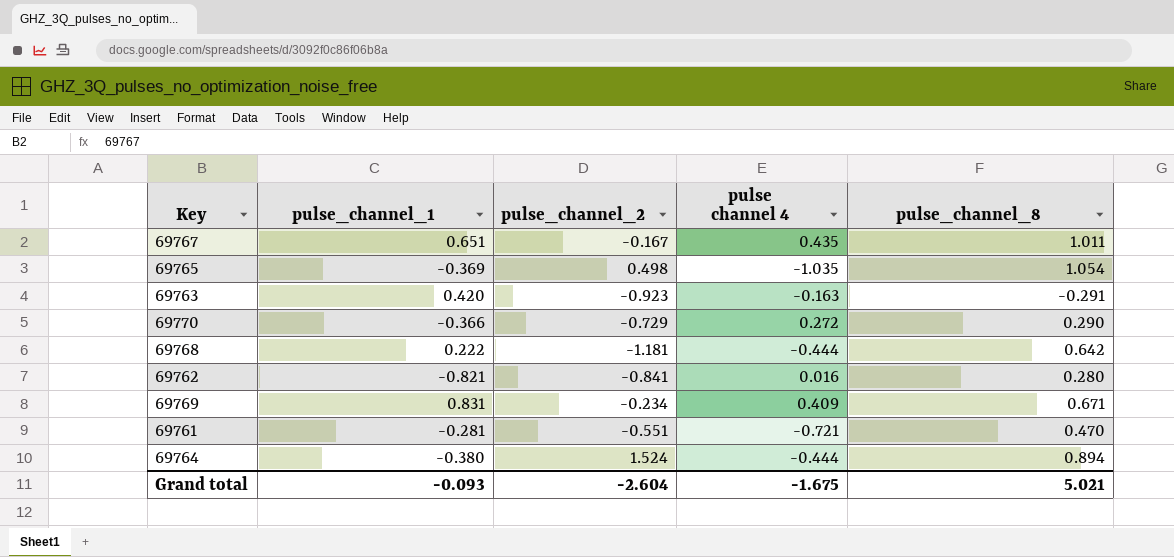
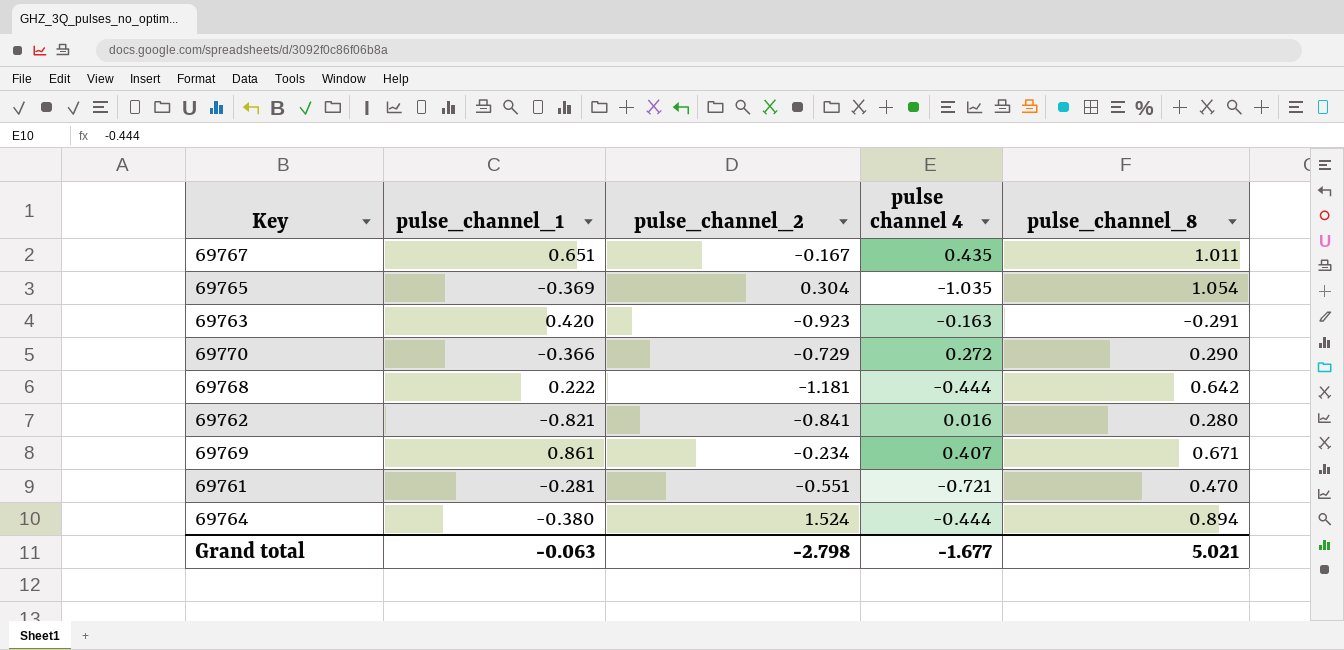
69765 | pulse_channel_2: 0.498 -> 0.304
69769 | pulse_channel_1: 0.831 -> 0.861
69769 | pulse channel 4: 0.409 -> 0.407
Grand total | pulse_channel_1: -0.093 -> -0.063
Grand total | pulse_channel_2: -2.604 -> -2.798
Grand total | pulse channel 4: -1.675 -> -1.677

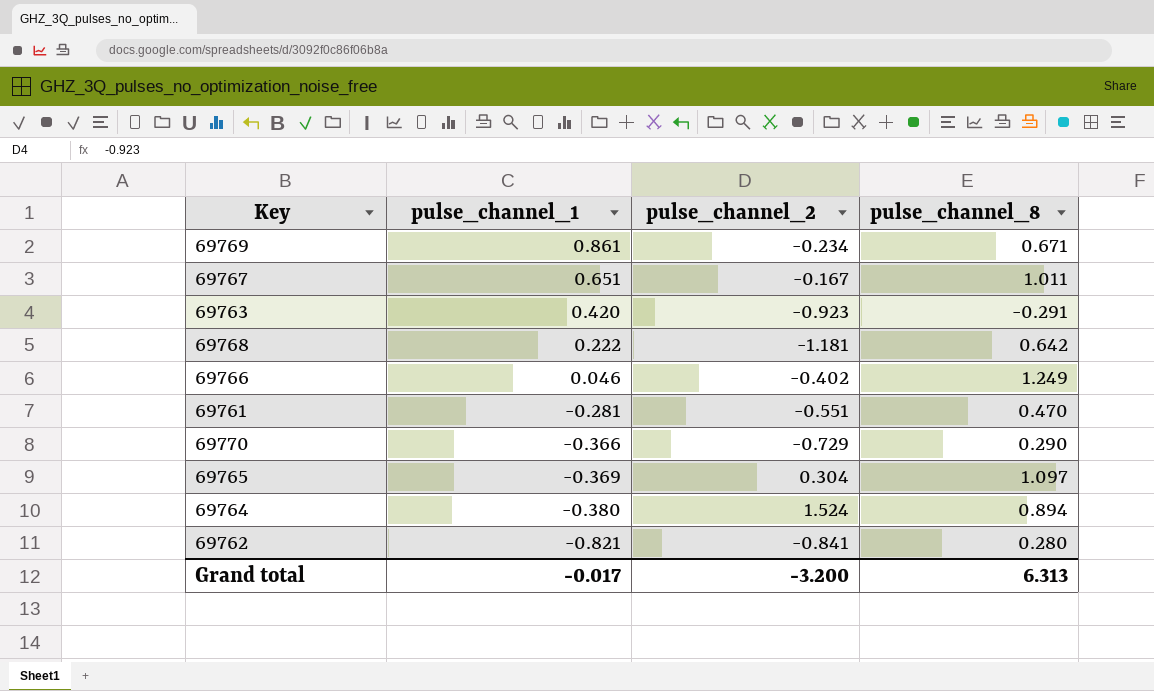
row order: none -> pulse_channel_1 descending
column pulse channel 4 | position: 4 -> none
row 69766: none -> 0.046 | -0.402 | 1.249
69765 | pulse_channel_8: 1.054 -> 1.097
Grand total | pulse_channel_1: -0.063 -> -0.017
Grand total | pulse_channel_2: -2.798 -> -3.200
Grand total | pulse_channel_8: 5.021 -> 6.313

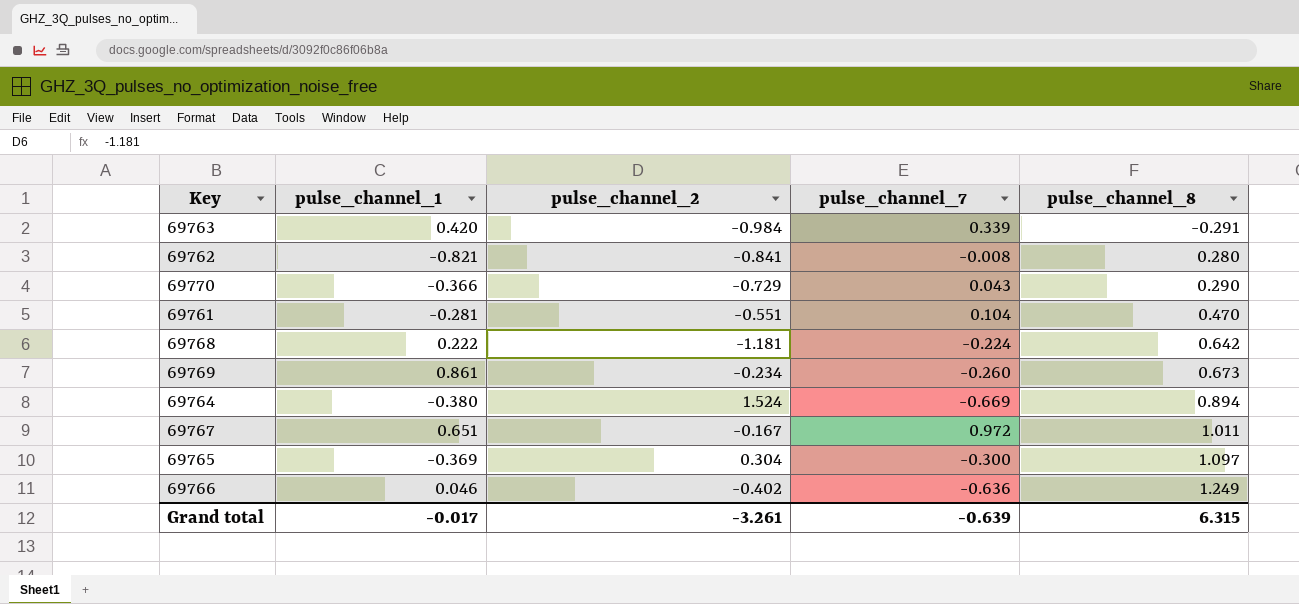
row order: pulse_channel_1 descending -> pulse_channel_8 ascending
column pulse_channel_7 | position: none -> 4
69763 | pulse_channel_2: -0.923 -> -0.984
69769 | pulse_channel_8: 0.671 -> 0.673
Grand total | pulse_channel_2: -3.200 -> -3.261
Grand total | pulse_channel_8: 6.313 -> 6.315

